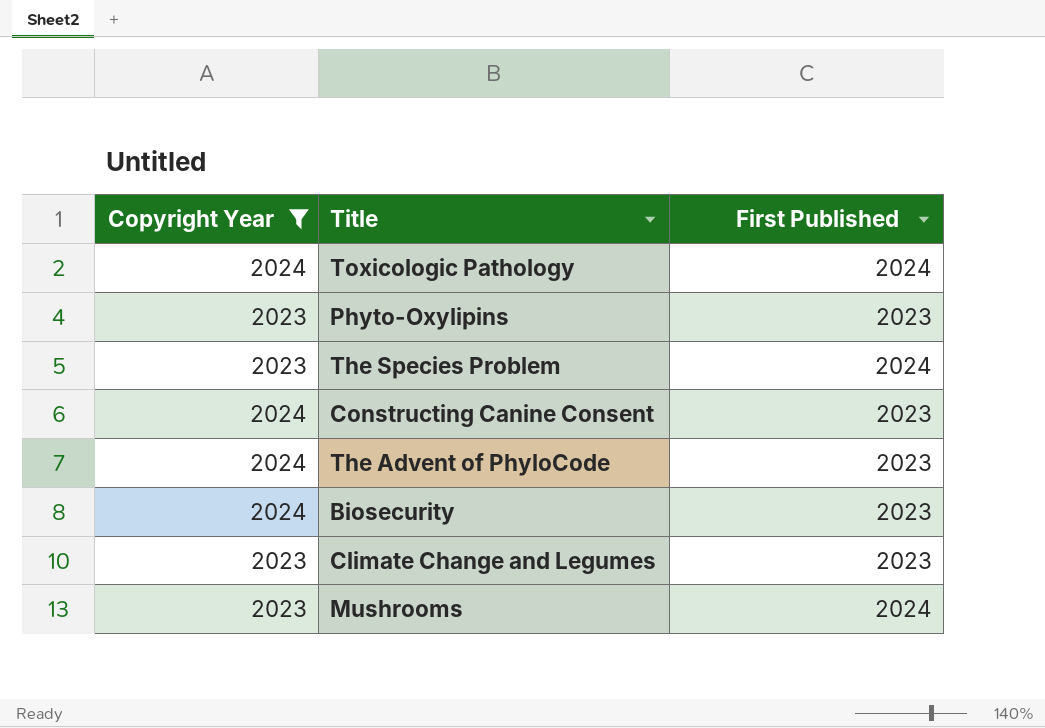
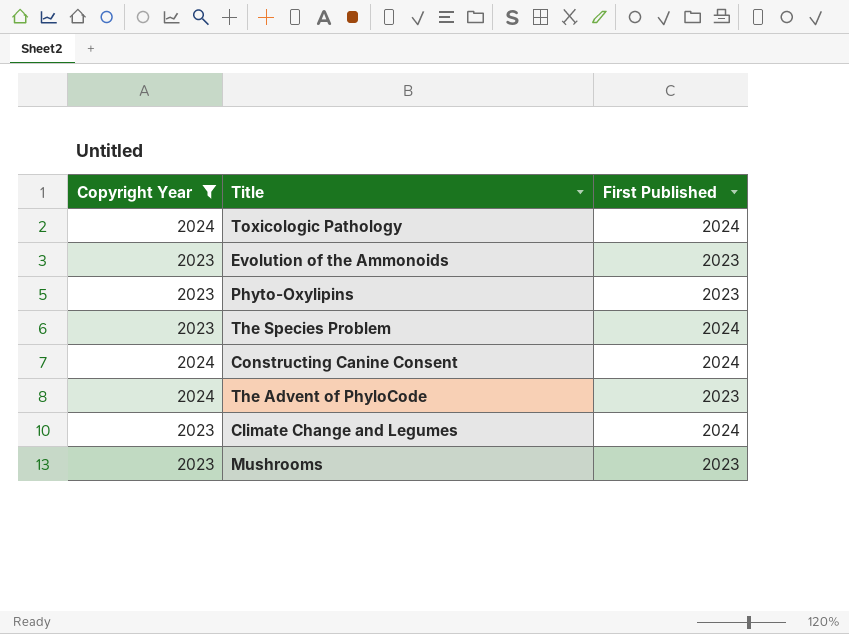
row Biosecurity: 2024 | 2023 -> none
row Evolution of the Ammonoids: none -> 2023 | 2023
Constructing Canine Consent | First Published: 2023 -> 2024
Climate Change and Legumes | First Published: 2023 -> 2024
Mushrooms | First Published: 2024 -> 2023

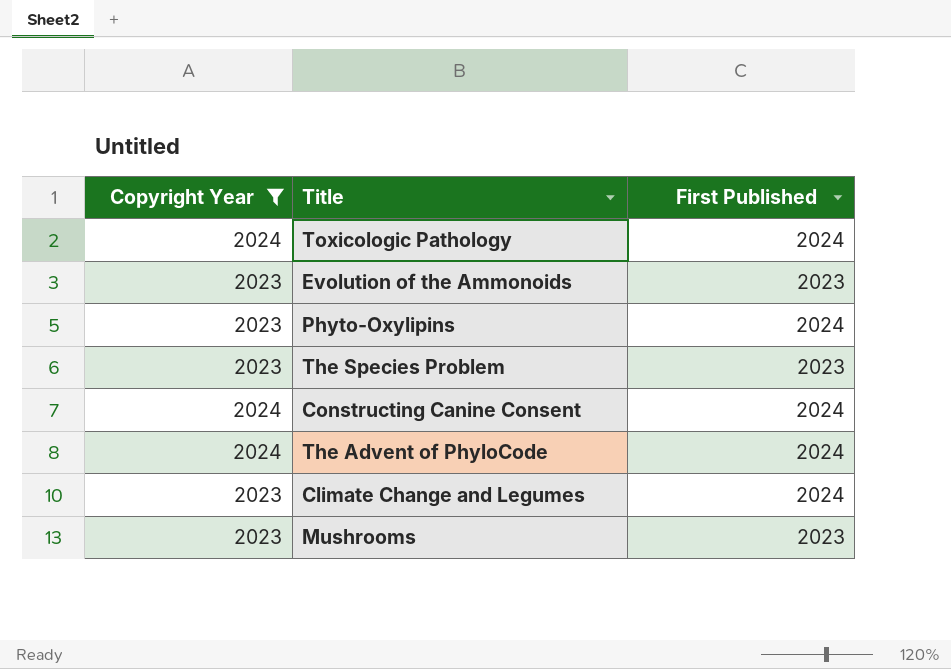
Phyto-Oxylipins | First Published: 2023 -> 2024
The Species Problem | First Published: 2024 -> 2023
The Advent of PhyloCode | First Published: 2023 -> 2024

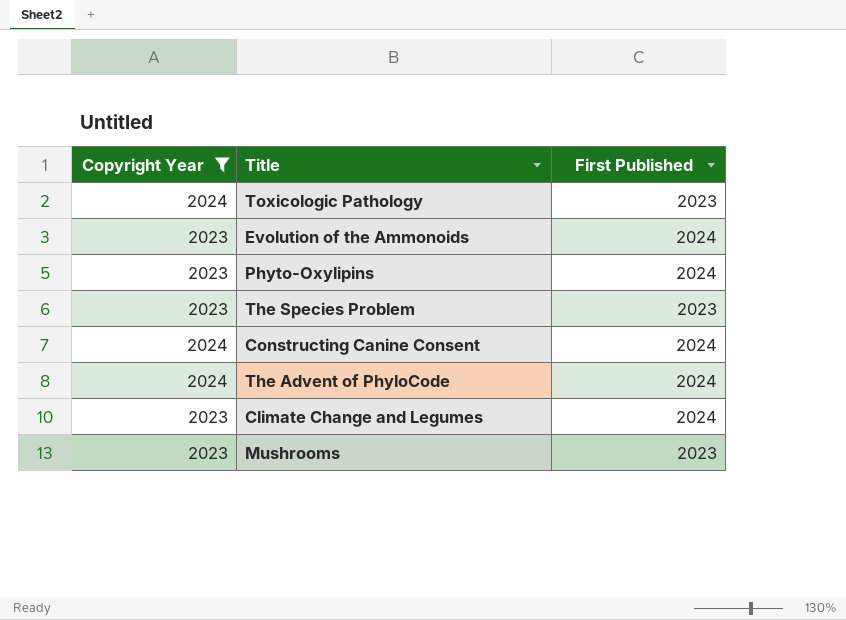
Toxicologic Pathology | First Published: 2024 -> 2023
Evolution of the Ammonoids | First Published: 2023 -> 2024

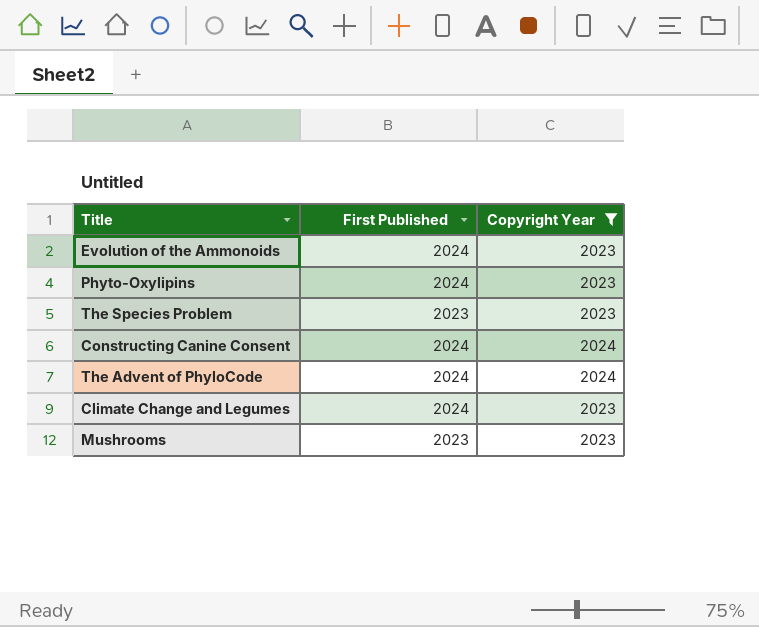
column Copyright Year | position: 1 -> 3
row Toxicologic Pathology: 2024 | 2023 -> none

